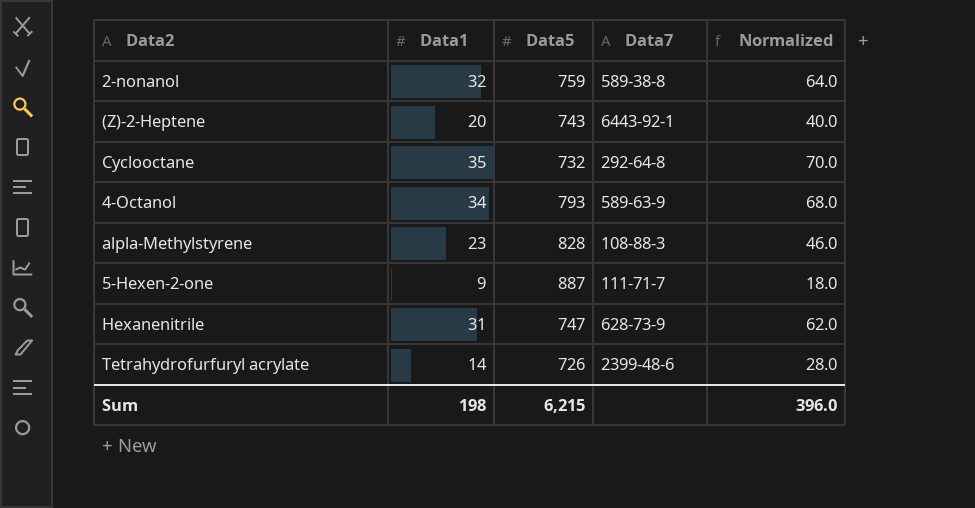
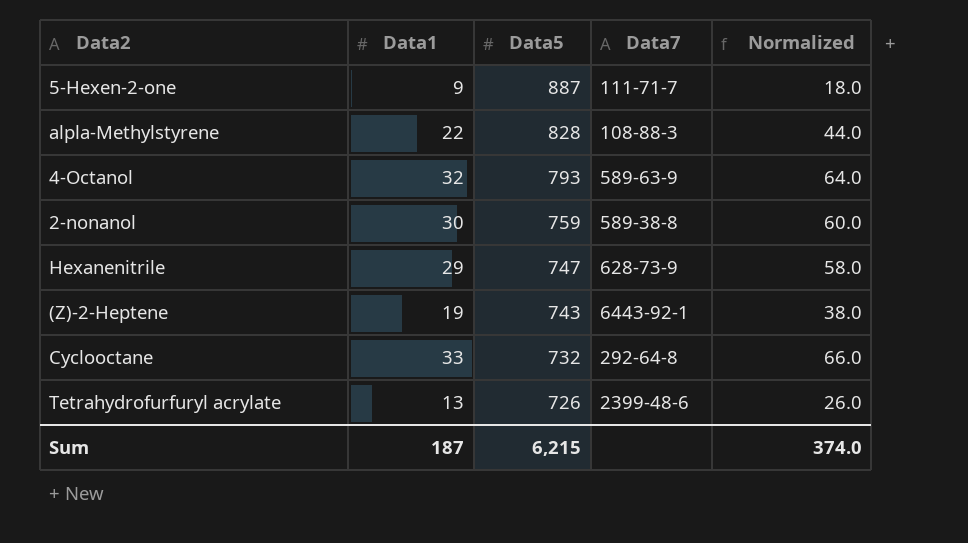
row order: none -> Data5 descending
alpla-Methylstyrene | Data1: 23 -> 22
alpla-Methylstyrene | Normalized: 46.0 -> 44.0
4-Octanol | Data1: 34 -> 32
4-Octanol | Normalized: 68.0 -> 64.0
2-nonanol | Data1: 32 -> 30
2-nonanol | Normalized: 64.0 -> 60.0
Hexanenitrile | Data1: 31 -> 29
Hexanenitrile | Normalized: 62.0 -> 58.0
(Z)-2-Heptene | Data1: 20 -> 19
(Z)-2-Heptene | Normalized: 40.0 -> 38.0
Cyclooctane | Data1: 35 -> 33
Cyclooctane | Normalized: 70.0 -> 66.0
Tetrahydrofurfuryl acrylate | Data1: 14 -> 13
Tetrahydrofurfuryl acrylate | Normalized: 28.0 -> 26.0
Sum | Data1: 198 -> 187
Sum | Normalized: 396.0 -> 374.0

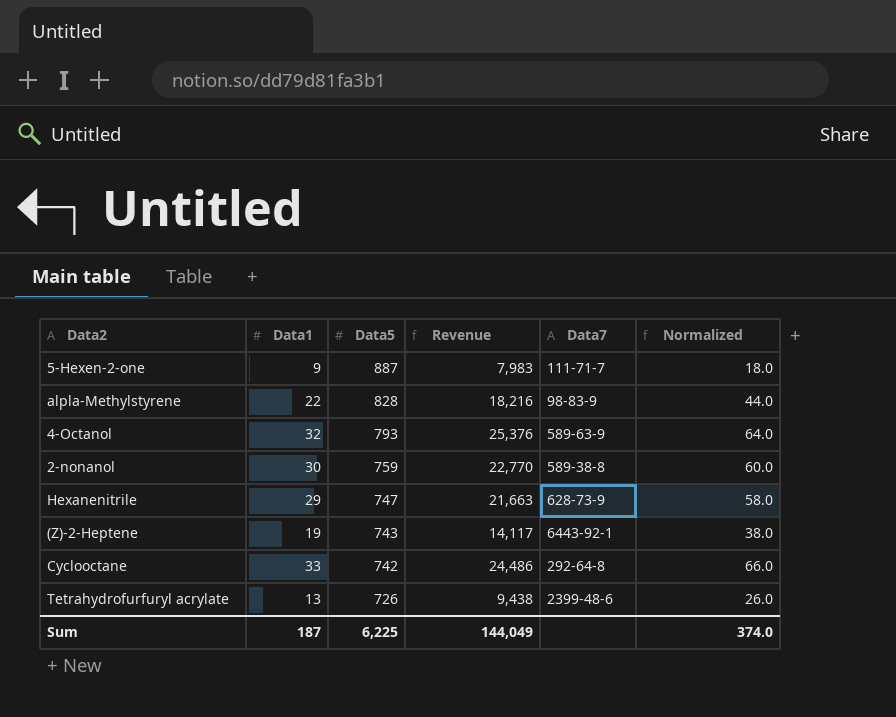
column Revenue | formula: none -> [Data1] * [Data5]
alpla-Methylstyrene | Data7: 108-88-3 -> 98-83-9
Cyclooctane | Data5: 732 -> 742
Sum | Data5: 6,215 -> 6,225

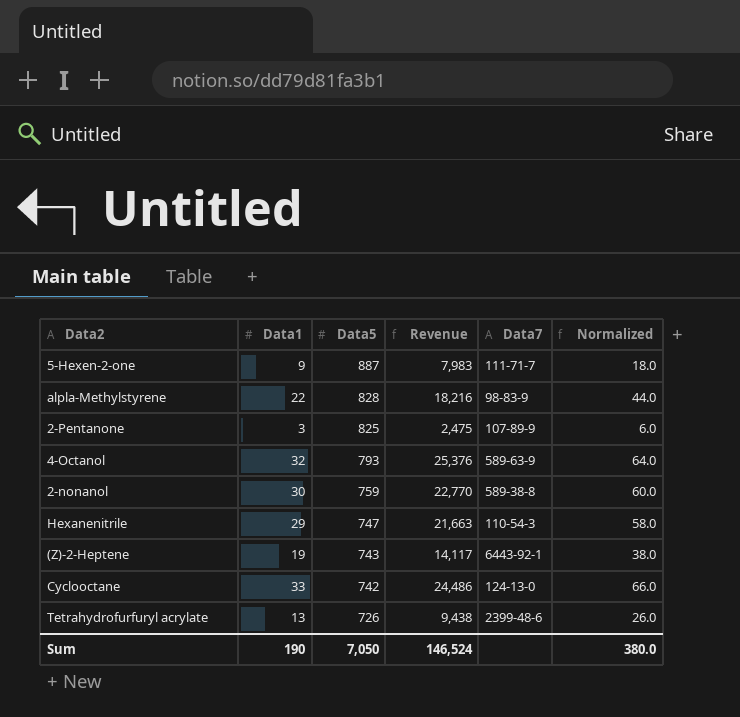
row 2-Pentanone: none -> 3 | 825 | 2,475 | 107-89-9 | 6.0
Hexanenitrile | Data7: 628-73-9 -> 110-54-3
Cyclooctane | Data7: 292-64-8 -> 124-13-0
Sum | Data1: 187 -> 190
Sum | Data5: 6,225 -> 7,050
Sum | Revenue: 144,049 -> 146,524
Sum | Normalized: 374.0 -> 380.0

